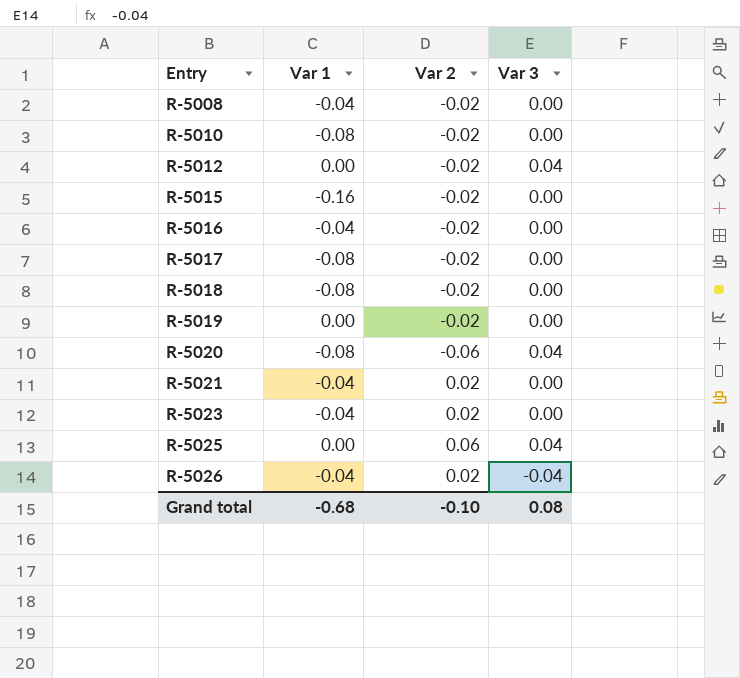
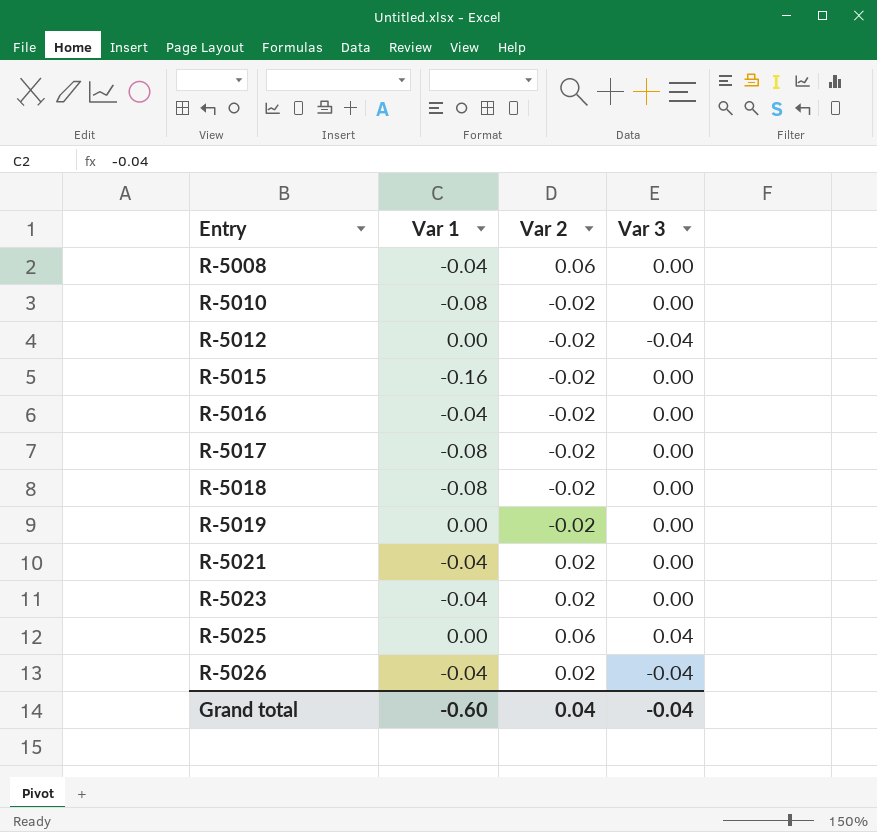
row R-5020: -0.08 | -0.06 | 0.04 -> none
R-5008 | Var 2: -0.02 -> 0.06
R-5012 | Var 3: 0.04 -> -0.04
Grand total | Var 1: -0.68 -> -0.60
Grand total | Var 2: -0.10 -> 0.04
Grand total | Var 3: 0.08 -> -0.04

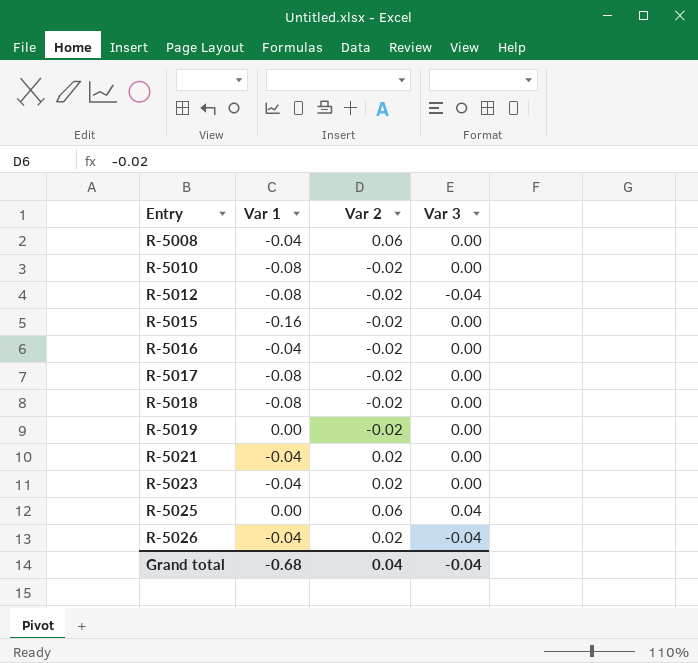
R-5012 | Var 1: 0.00 -> -0.08
Grand total | Var 1: -0.60 -> -0.68

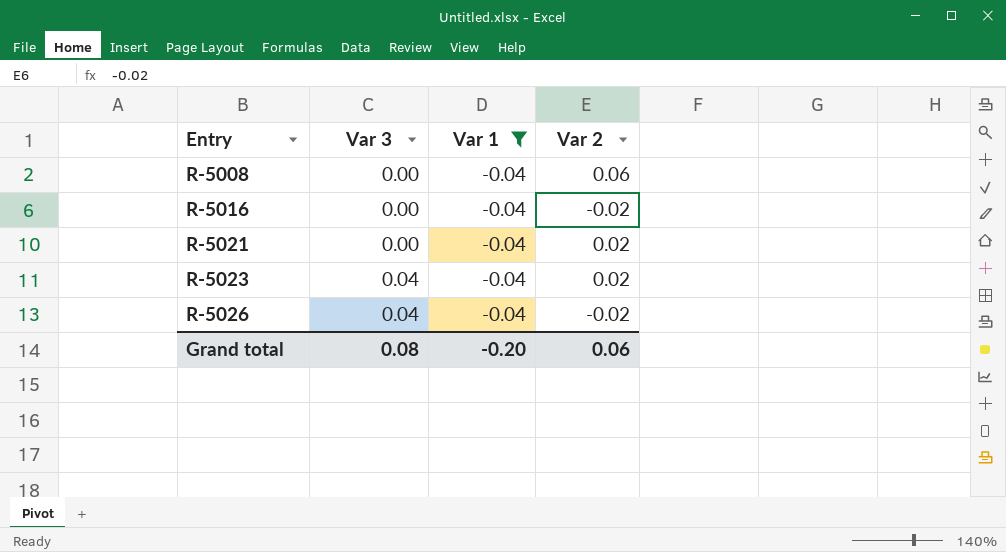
filter: none -> Var 1 = -0.04
column Var 3 | position: 4 -> 2
R-5023 | Var 3: 0.00 -> 0.04
R-5026 | Var 3: -0.04 -> 0.04
R-5026 | Var 2: 0.02 -> -0.02
Grand total | Var 3: -0.04 -> 0.08
Grand total | Var 1: -0.68 -> -0.20
Grand total | Var 2: 0.04 -> 0.06

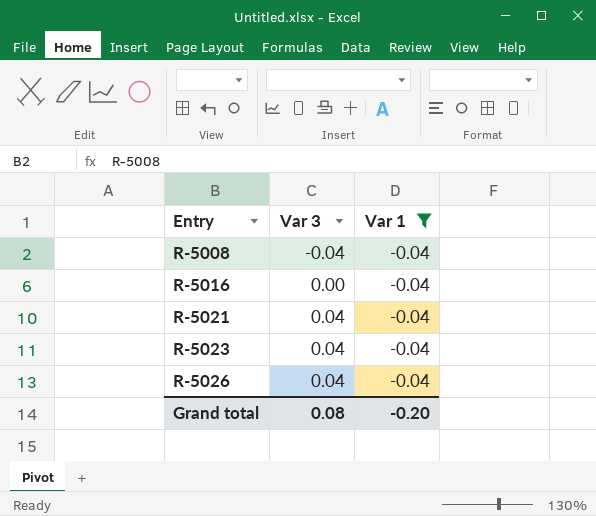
column Var 2 | position: 4 -> none
R-5008 | Var 3: 0.00 -> -0.04
R-5021 | Var 3: 0.00 -> 0.04

